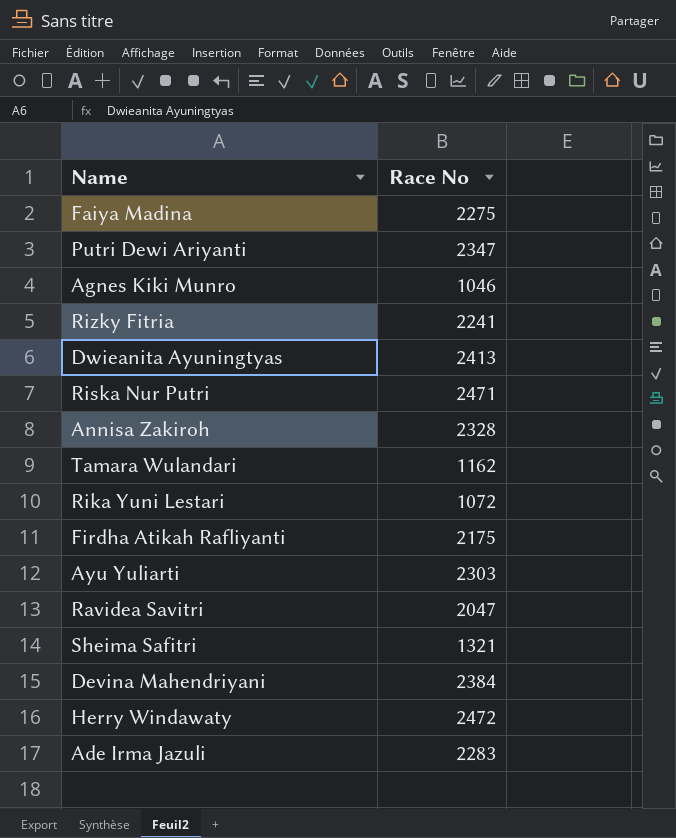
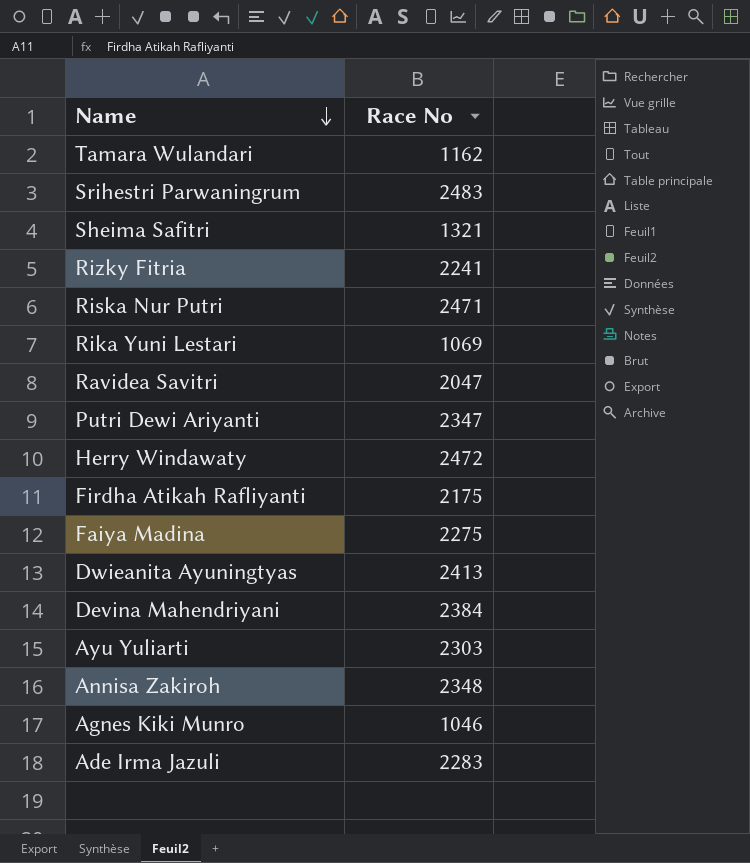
row order: none -> Name descending
row Srihestri Parwaningrum: none -> 2483
Rika Yuni Lestari | Race No: 1072 -> 1069
Annisa Zakiroh | Race No: 2328 -> 2348

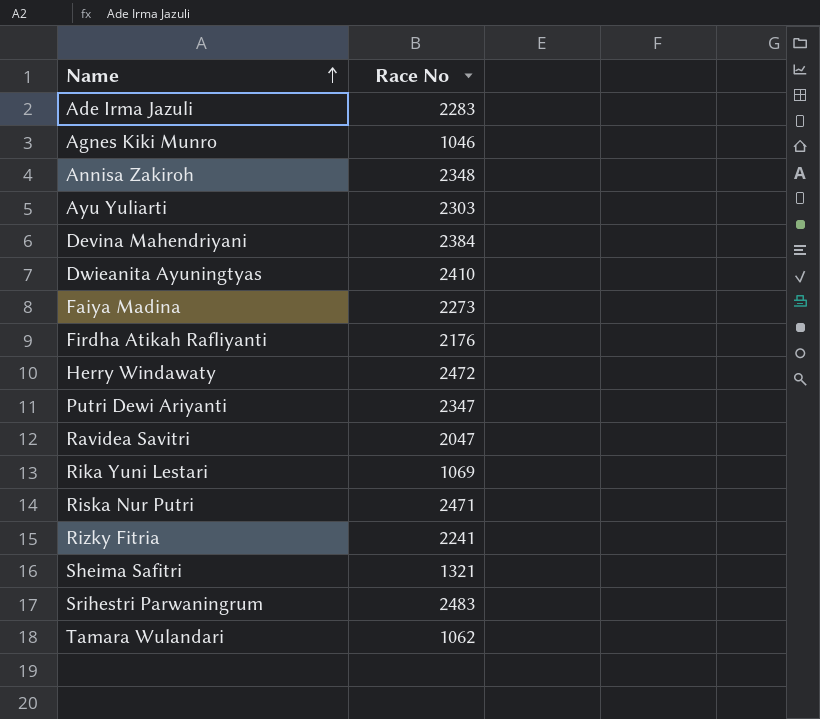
row order: Name descending -> Name ascending
Dwieanita Ayuningtyas | Race No: 2413 -> 2410
Faiya Madina | Race No: 2275 -> 2273
Firdha Atikah Rafliyanti | Race No: 2175 -> 2176
Tamara Wulandari | Race No: 1162 -> 1062

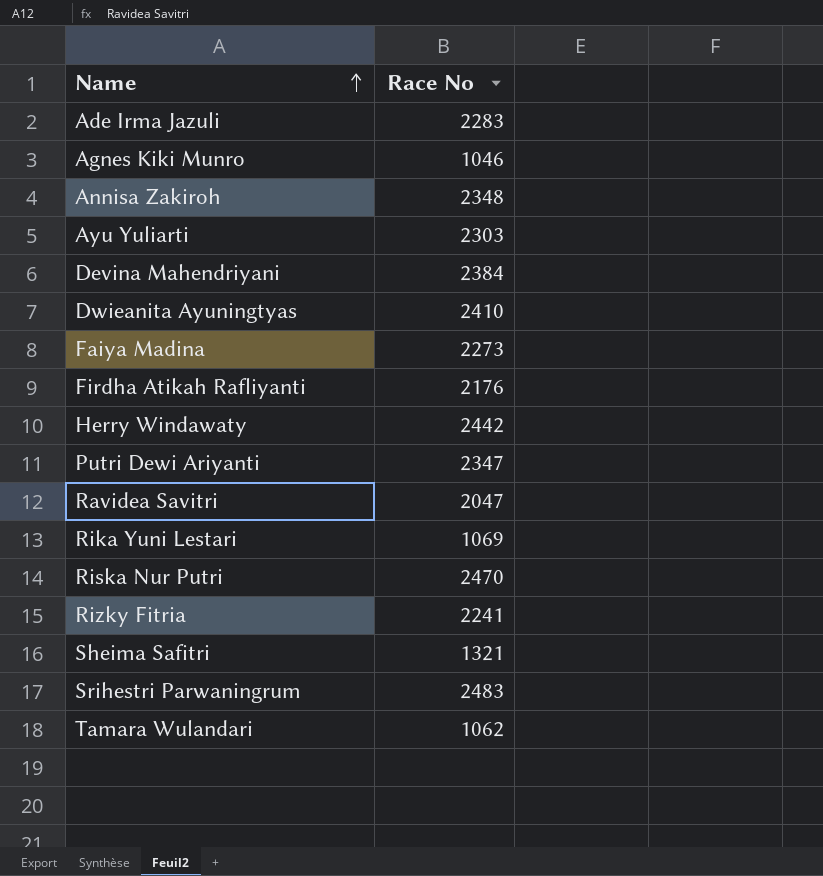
Herry Windawaty | Race No: 2472 -> 2442
Riska Nur Putri | Race No: 2471 -> 2470

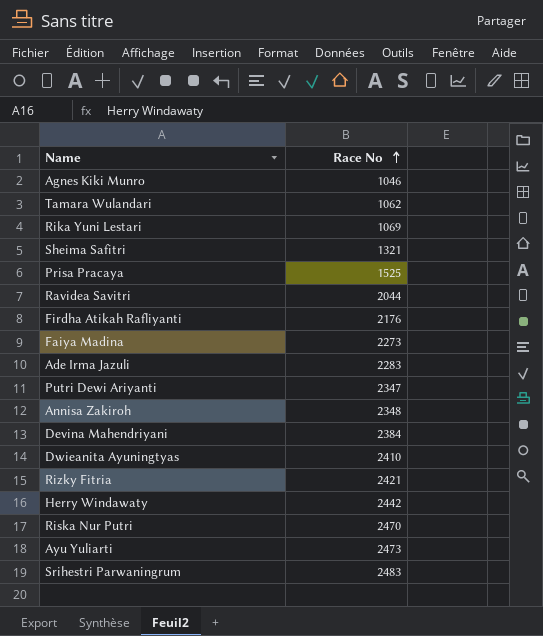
row order: Name ascending -> Race No ascending
row Prisa Pracaya: none -> 1525
Ravidea Savitri | Race No: 2047 -> 2044
Rizky Fitria | Race No: 2241 -> 2421
Ayu Yuliarti | Race No: 2303 -> 2473

